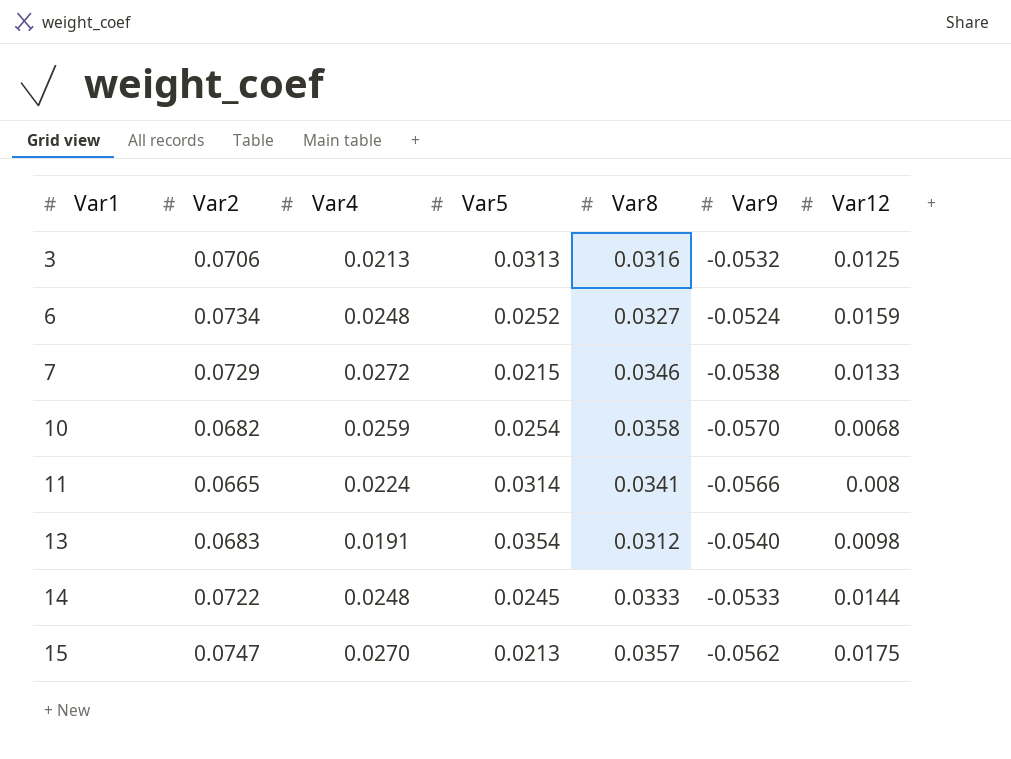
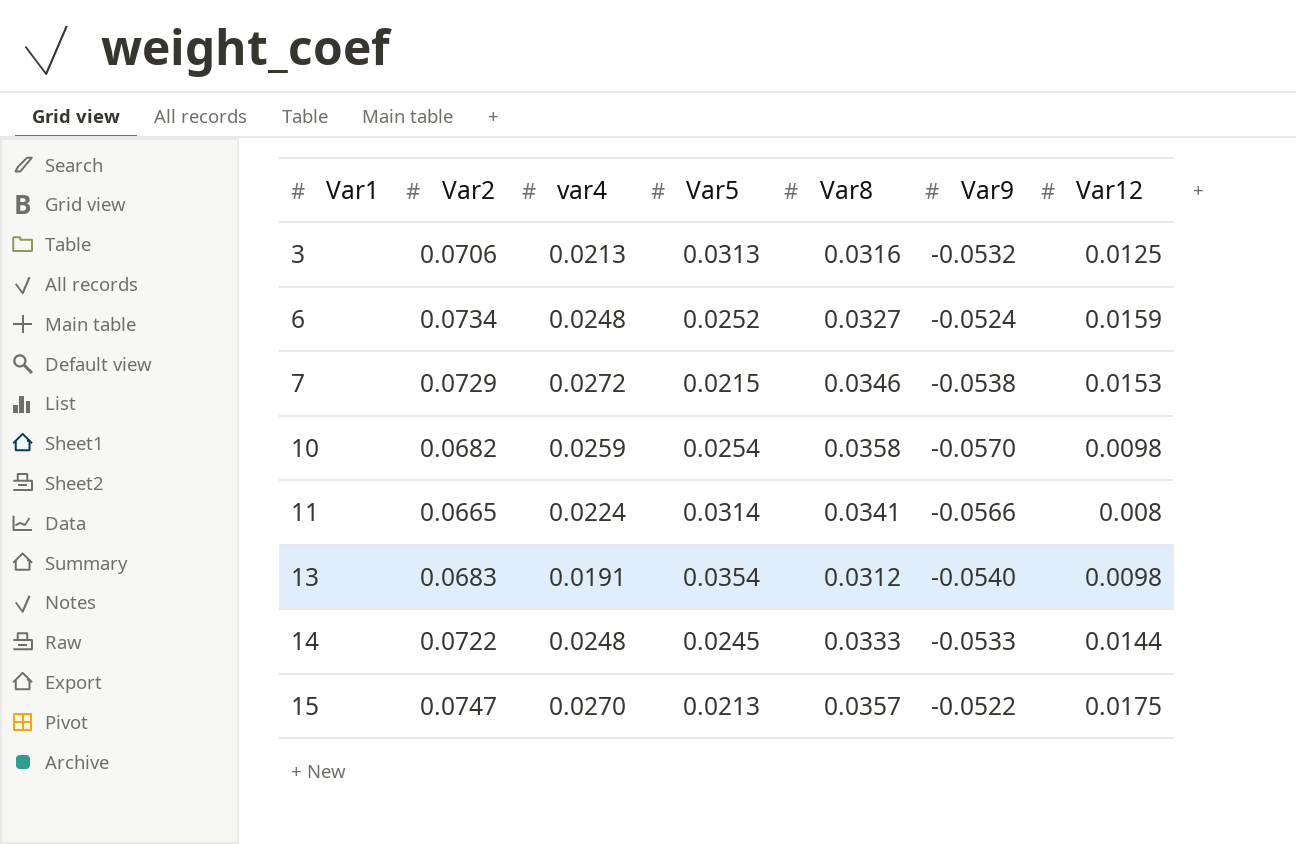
column name: Var4 -> var4
7 | Var12: 0.0133 -> 0.0153
10 | Var12: 0.0068 -> 0.0098
15 | Var9: -0.0562 -> -0.0522

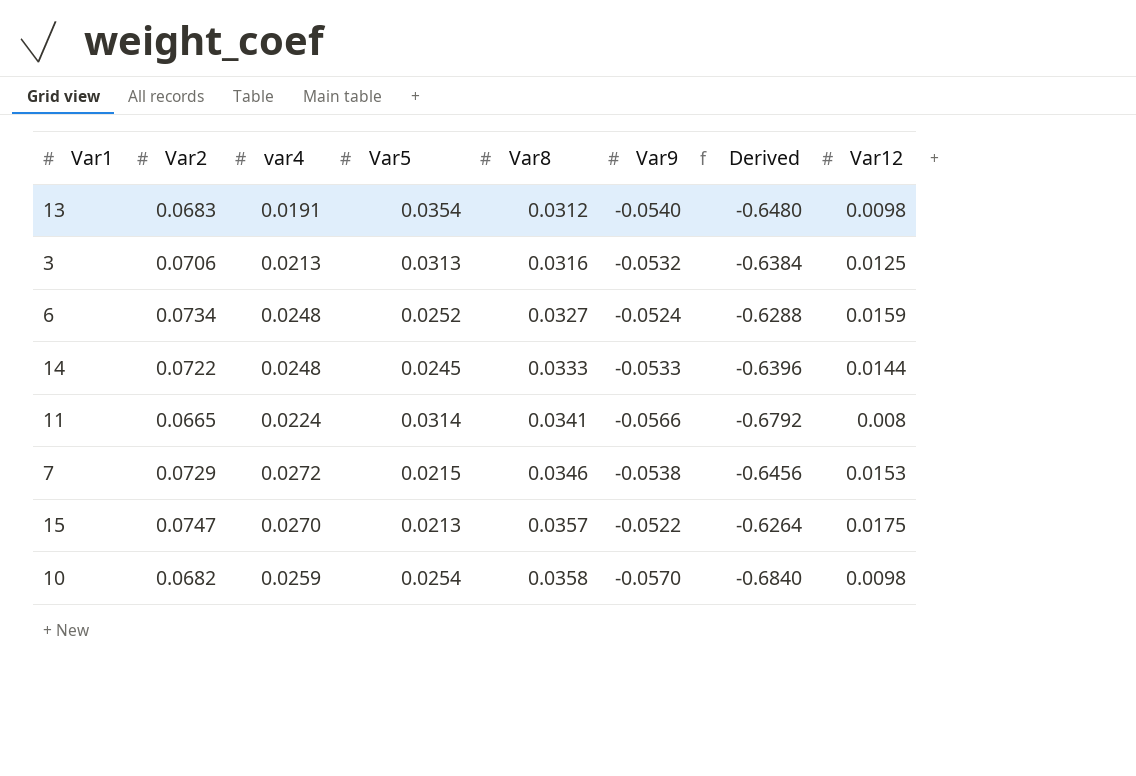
row order: Var1 ascending -> Var8 ascending
column Derived | formula: none -> [Var9] * 12

